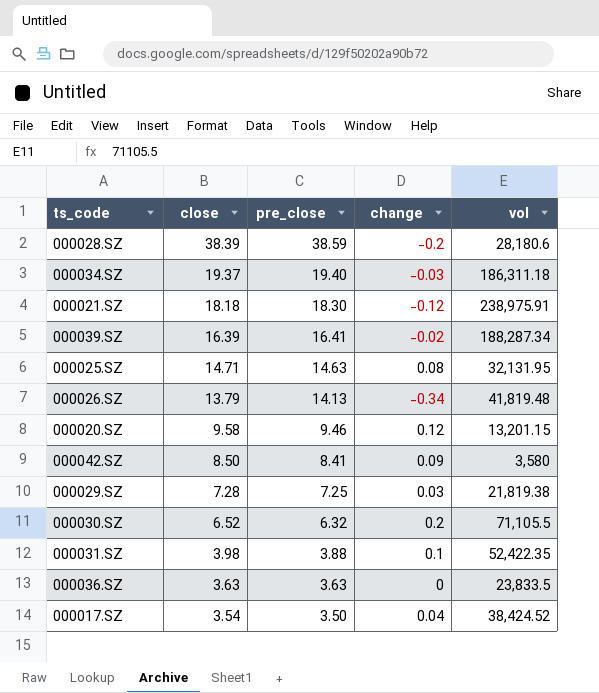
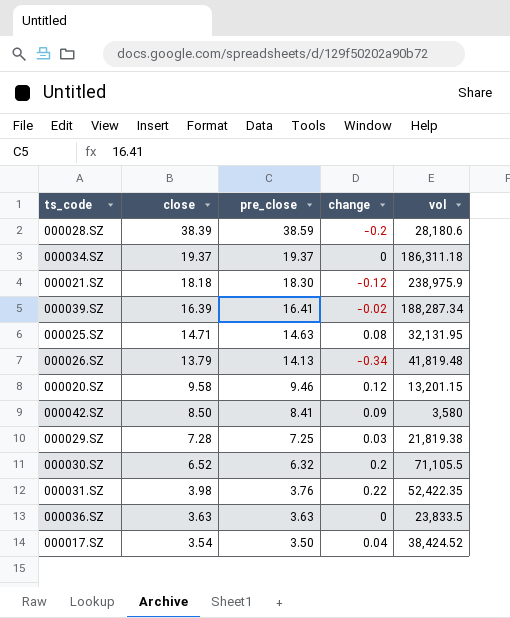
000034.SZ | pre_close: 19.40 -> 19.37
000034.SZ | change: -0.03 -> 0
000021.SZ | vol: 238,975.91 -> 238,975.9
000031.SZ | pre_close: 3.88 -> 3.76
000031.SZ | change: 0.1 -> 0.22

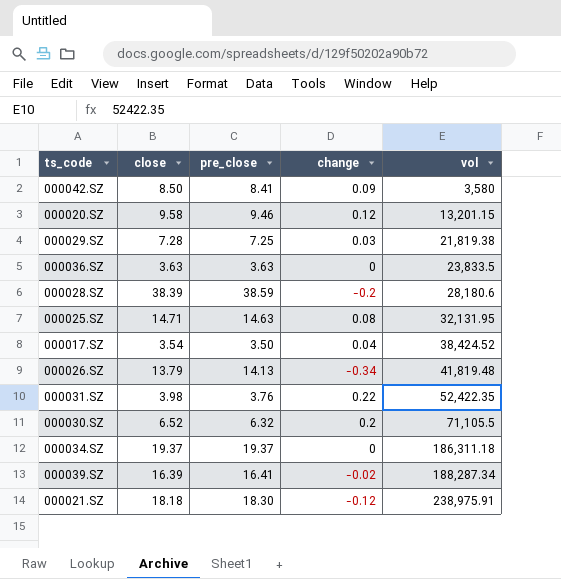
row order: close descending -> vol ascending
000021.SZ | vol: 238,975.9 -> 238,975.91

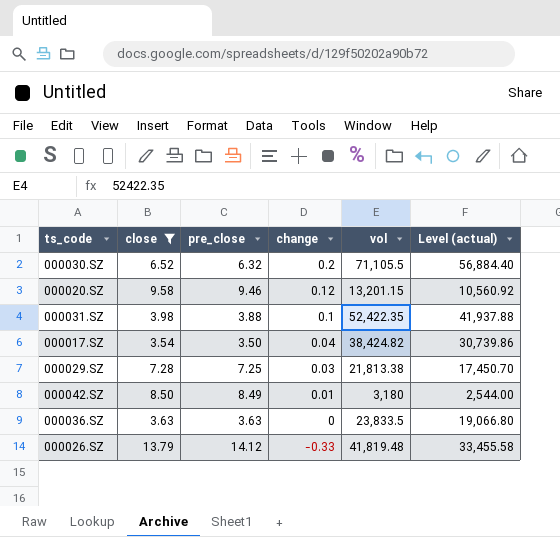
filter: none -> close <= 13.79
row order: vol ascending -> change descending
column Level (actual) | formula: none -> [vol] * 0.8
000031.SZ | pre_close: 3.76 -> 3.88
000031.SZ | change: 0.22 -> 0.1
000017.SZ | vol: 38,424.52 -> 38,424.82
000029.SZ | vol: 21,819.38 -> 21,813.38
000042.SZ | pre_close: 8.41 -> 8.49
000042.SZ | change: 0.09 -> 0.01
000042.SZ | vol: 3,580 -> 3,180
000026.SZ | pre_close: 14.13 -> 14.12
000026.SZ | change: -0.34 -> -0.33

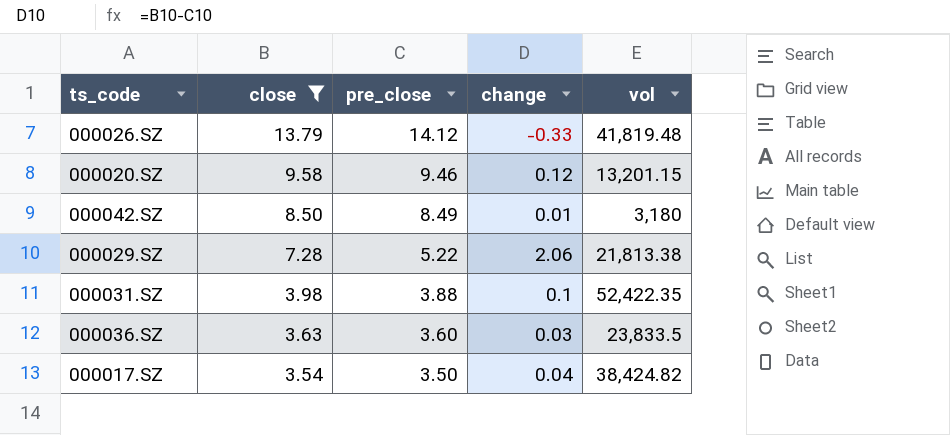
row order: change descending -> close descending
column Level (actual) | formula: [vol] * 0.8 -> none
row 000030.SZ: 6.52 | 6.32 | 0.2 | 71,105.5 | 56,884.40 -> none
000029.SZ | pre_close: 7.25 -> 5.22
000029.SZ | change: 0.03 -> 2.06
000036.SZ | pre_close: 3.63 -> 3.60
000036.SZ | change: 0 -> 0.03

